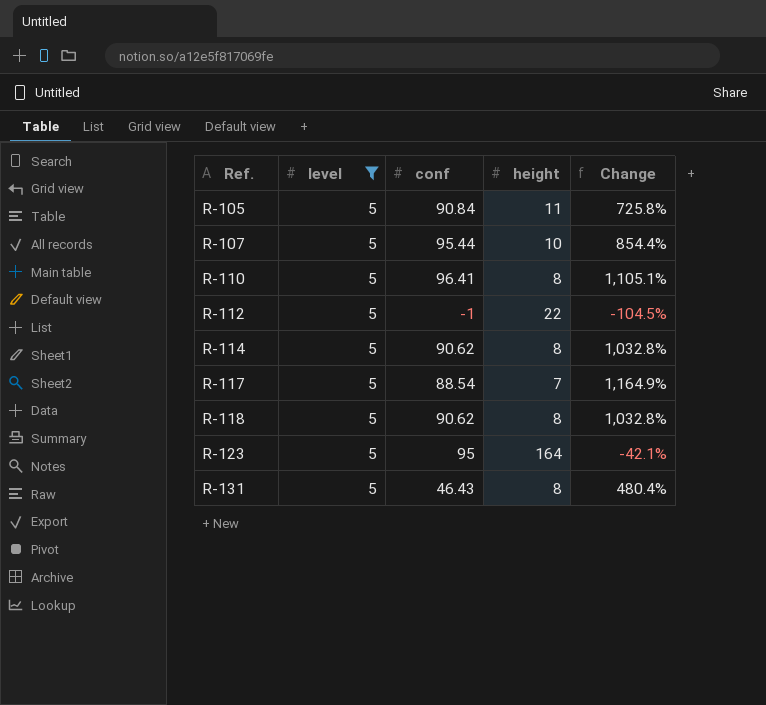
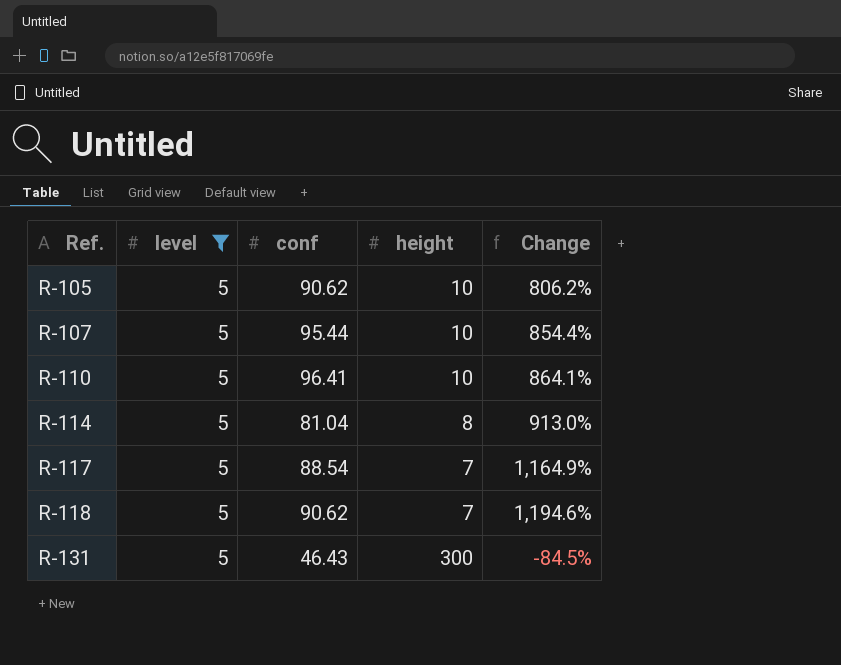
row R-112: 5 | -1 | 22 | -104.5% -> none
row R-123: 5 | 95 | 164 | -42.1% -> none
R-105 | conf: 90.84 -> 90.62
R-105 | height: 11 -> 10
R-105 | Change: 725.8% -> 806.2%
R-110 | height: 8 -> 10
R-110 | Change: 1,105.1% -> 864.1%
R-114 | conf: 90.62 -> 81.04
R-114 | Change: 1,032.8% -> 913.0%
R-118 | height: 8 -> 7
R-118 | Change: 1,032.8% -> 1,194.6%
R-131 | height: 8 -> 300
R-131 | Change: 480.4% -> -84.5%

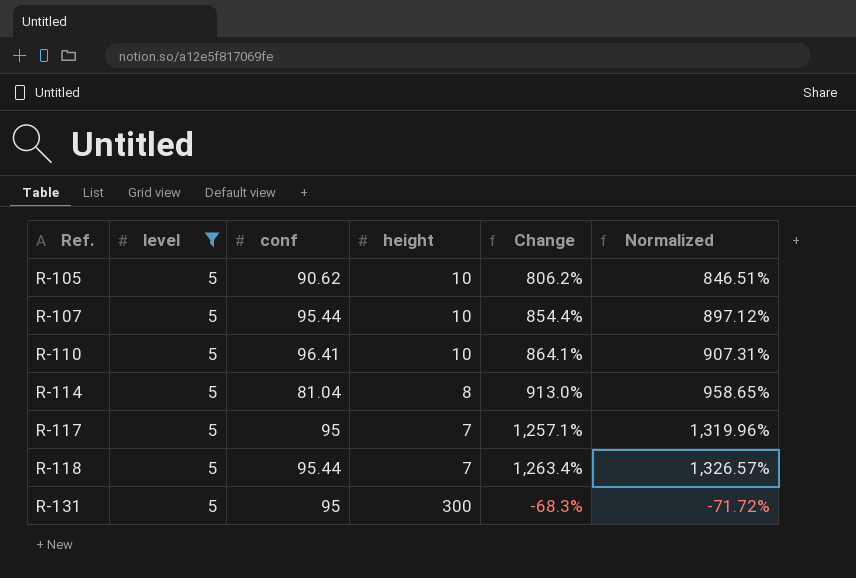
column Normalized | formula: none -> [Change] * 1.05
R-117 | conf: 88.54 -> 95
R-117 | Change: 1,164.9% -> 1,257.1%
R-118 | conf: 90.62 -> 95.44
R-118 | Change: 1,194.6% -> 1,263.4%
R-131 | conf: 46.43 -> 95
R-131 | Change: -84.5% -> -68.3%

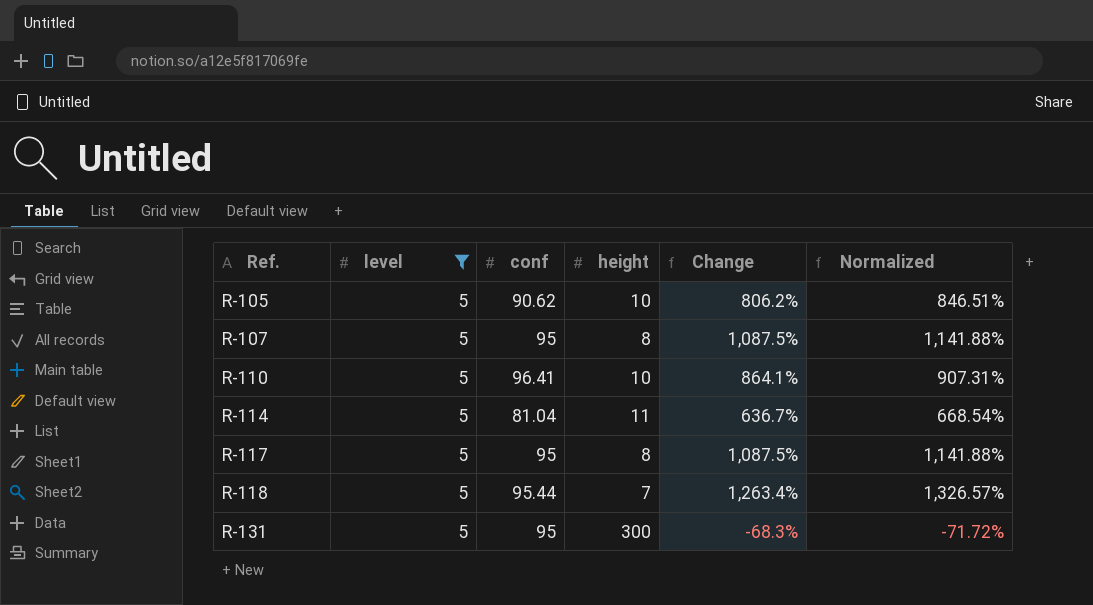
R-107 | conf: 95.44 -> 95
R-107 | height: 10 -> 8
R-107 | Change: 854.4% -> 1,087.5%
R-107 | Normalized: 897.12% -> 1,141.88%
R-114 | height: 8 -> 11
R-114 | Change: 913.0% -> 636.7%
R-114 | Normalized: 958.65% -> 668.54%
R-117 | height: 7 -> 8
R-117 | Change: 1,257.1% -> 1,087.5%
R-117 | Normalized: 1,319.96% -> 1,141.88%

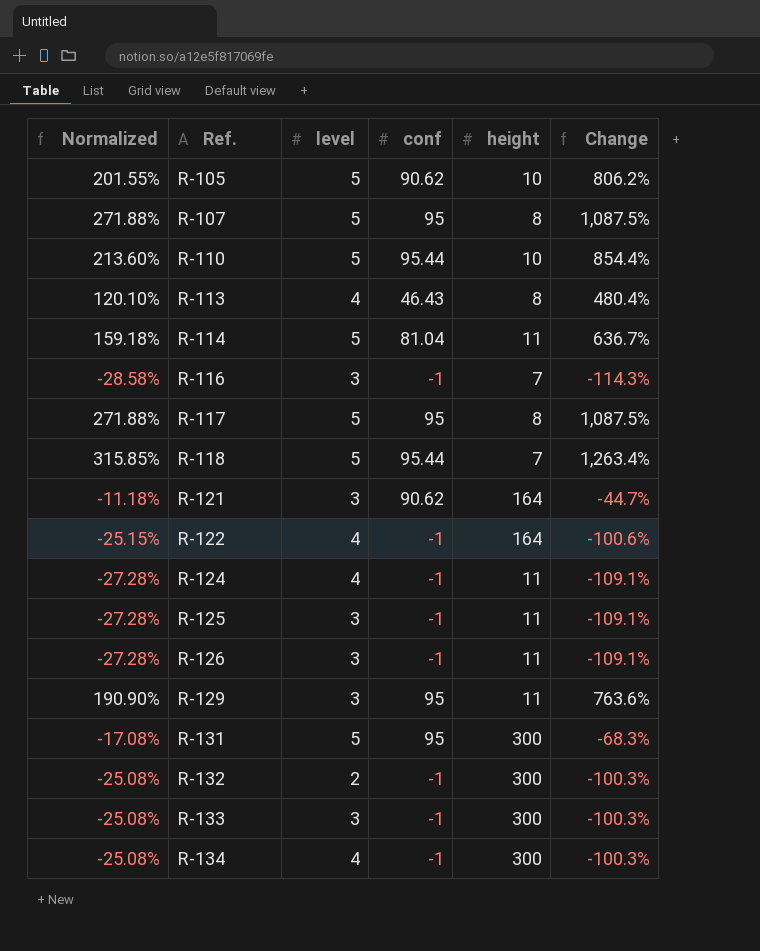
filter: level = 5 -> none
column Normalized | formula: [Change] * 1.05 -> [Change] * 0.25
column Normalized | position: 6 -> 1
R-110 | conf: 96.41 -> 95.44
R-110 | Change: 864.1% -> 854.4%

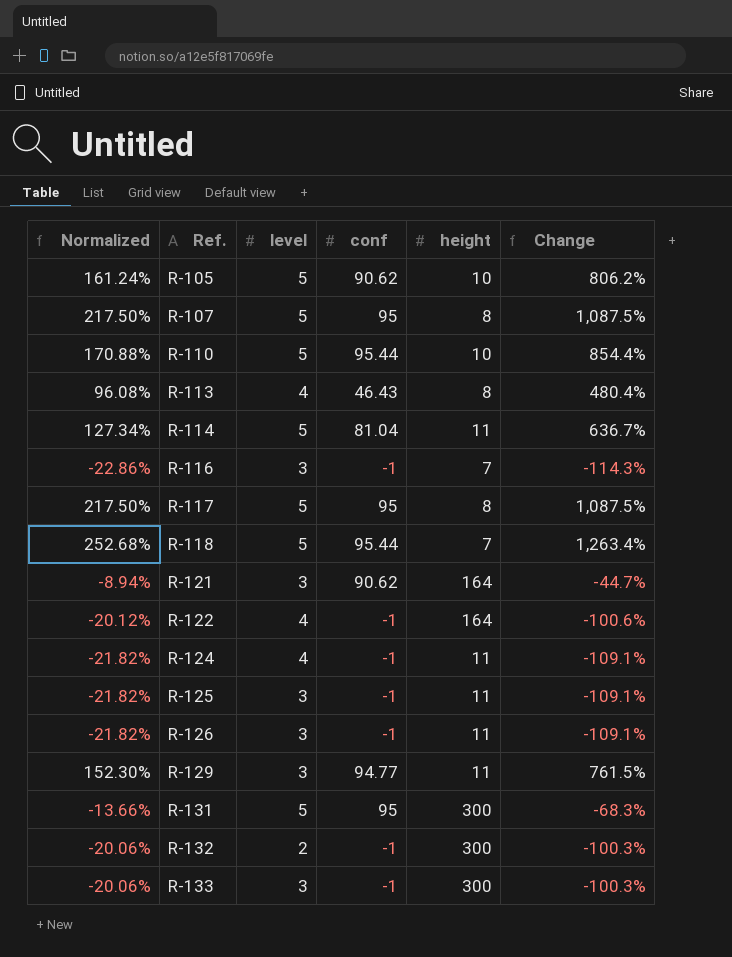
column Normalized | formula: [Change] * 0.25 -> [Change] * 0.2
row R-134: -25.08% | 4 | -1 | 300 | -100.3% -> none
R-129 | conf: 95 -> 94.77
R-129 | Change: 763.6% -> 761.5%

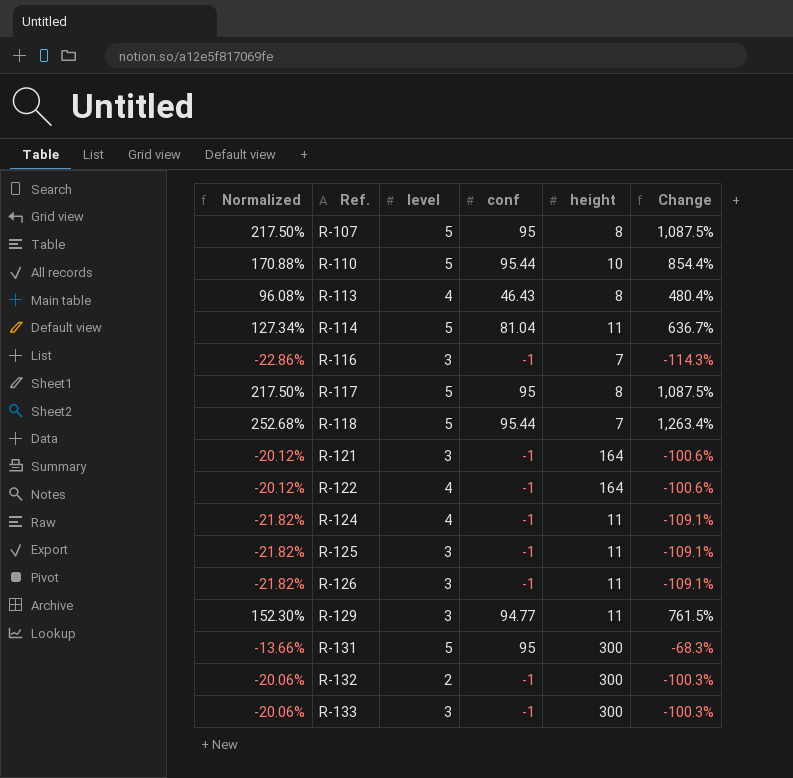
row R-105: 161.24% | 5 | 90.62 | 10 | 806.2% -> none
R-121 | Normalized: -8.94% -> -20.12%
R-121 | conf: 90.62 -> -1
R-121 | Change: -44.7% -> -100.6%

